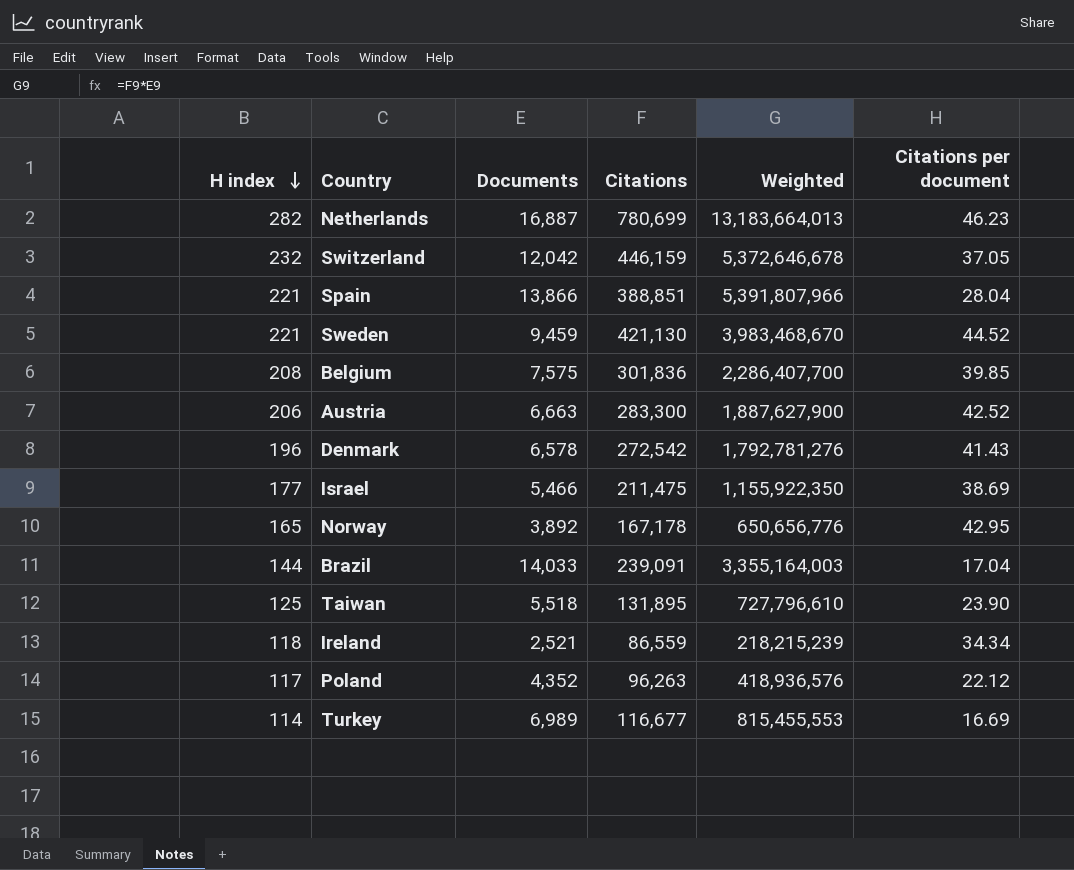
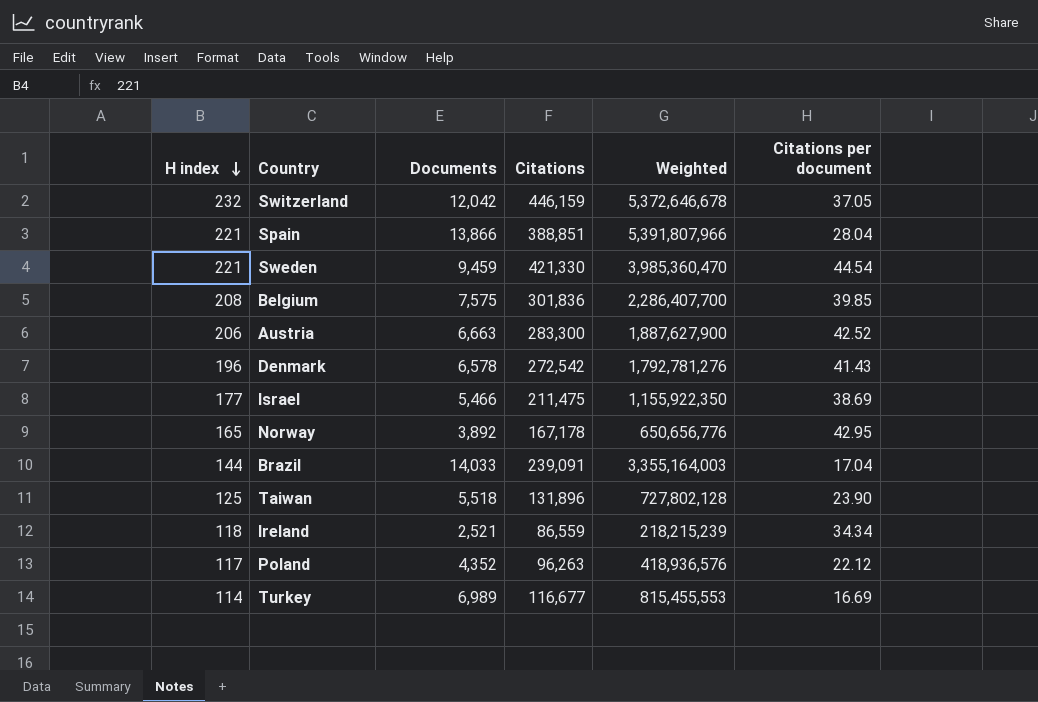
row Netherlands: 282 | 16,887 | 780,699 | 13,183,664,013 | 46.23 -> none
Sweden | Citations: 421,130 -> 421,330
Sweden | Weighted: 3,983,468,670 -> 3,985,360,470
Sweden | Citations per document: 44.52 -> 44.54
Taiwan | Citations: 131,895 -> 131,896
Taiwan | Weighted: 727,796,610 -> 727,802,128

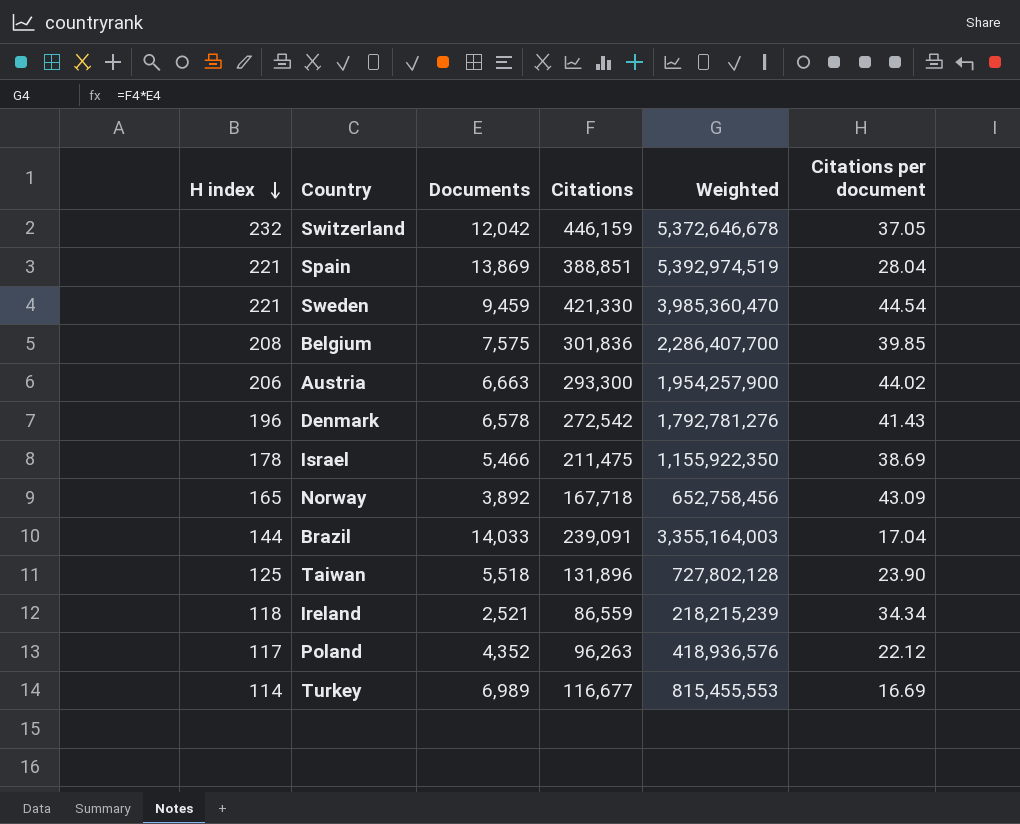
Spain | Documents: 13,866 -> 13,869
Spain | Weighted: 5,391,807,966 -> 5,392,974,519
Austria | Citations: 283,300 -> 293,300
Austria | Weighted: 1,887,627,900 -> 1,954,257,900
Austria | Citations per document: 42.52 -> 44.02
Israel | H index: 177 -> 178
Norway | Citations: 167,178 -> 167,718
Norway | Weighted: 650,656,776 -> 652,758,456
Norway | Citations per document: 42.95 -> 43.09

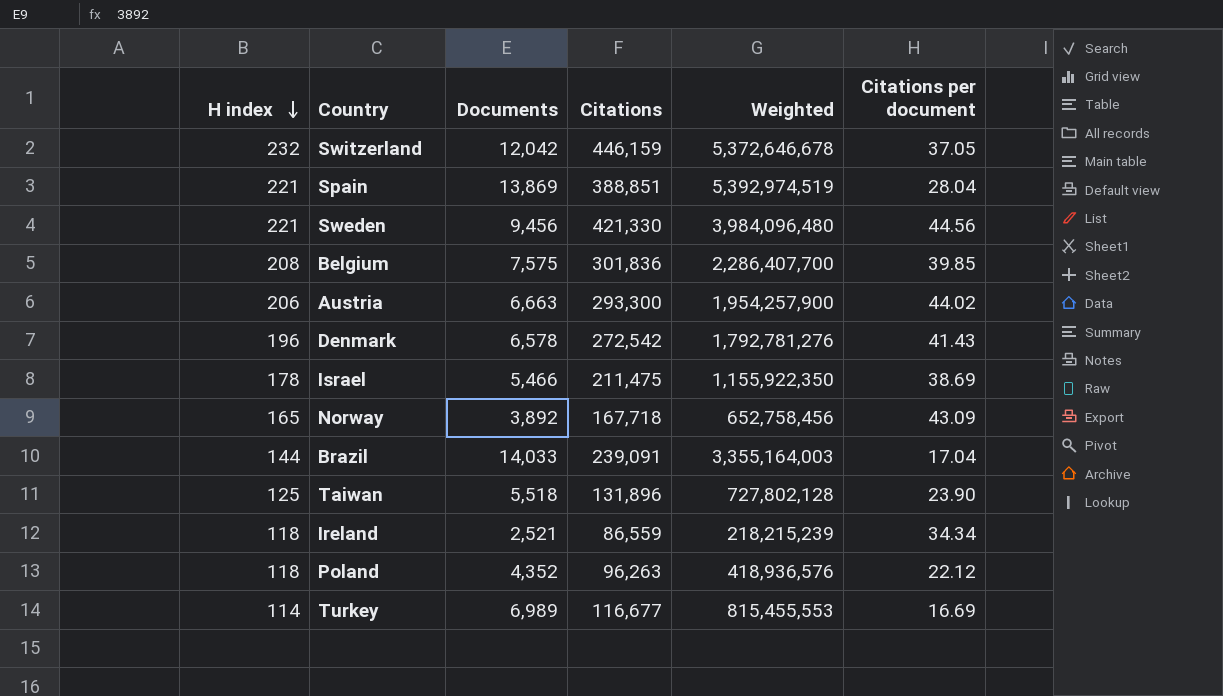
Sweden | Documents: 9,459 -> 9,456
Sweden | Weighted: 3,985,360,470 -> 3,984,096,480
Sweden | Citations per document: 44.54 -> 44.56
Poland | H index: 117 -> 118

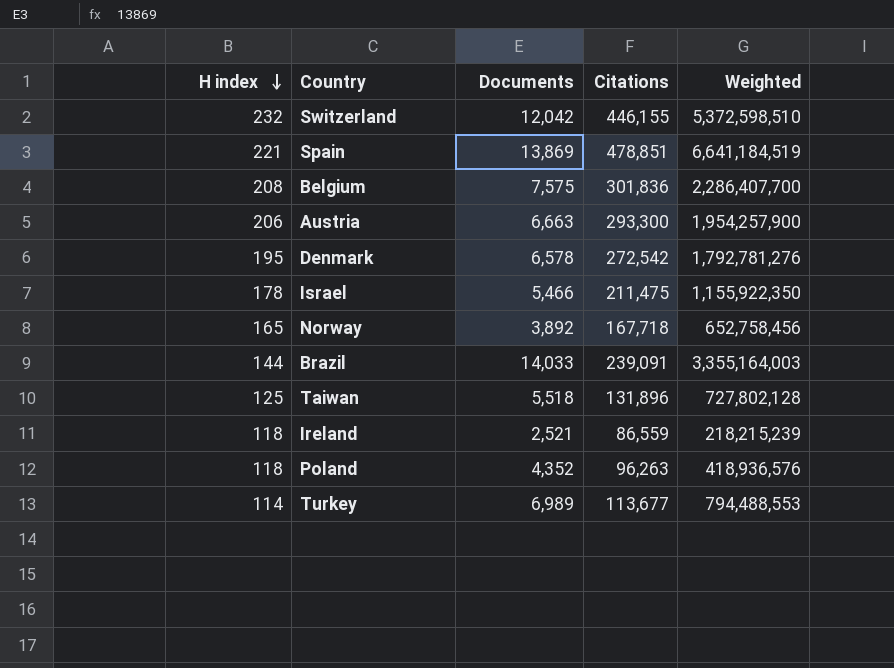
column Citations per document | formula: [Citations] / [Documents] -> none
row Sweden: 221 | 9,456 | 421,330 | 3,984,096,480 | 44.56 -> none
Switzerland | Citations: 446,159 -> 446,155
Switzerland | Weighted: 5,372,646,678 -> 5,372,598,510
Spain | Citations: 388,851 -> 478,851
Spain | Weighted: 5,392,974,519 -> 6,641,184,519
Denmark | H index: 196 -> 195
Turkey | Citations: 116,677 -> 113,677
Turkey | Weighted: 815,455,553 -> 794,488,553

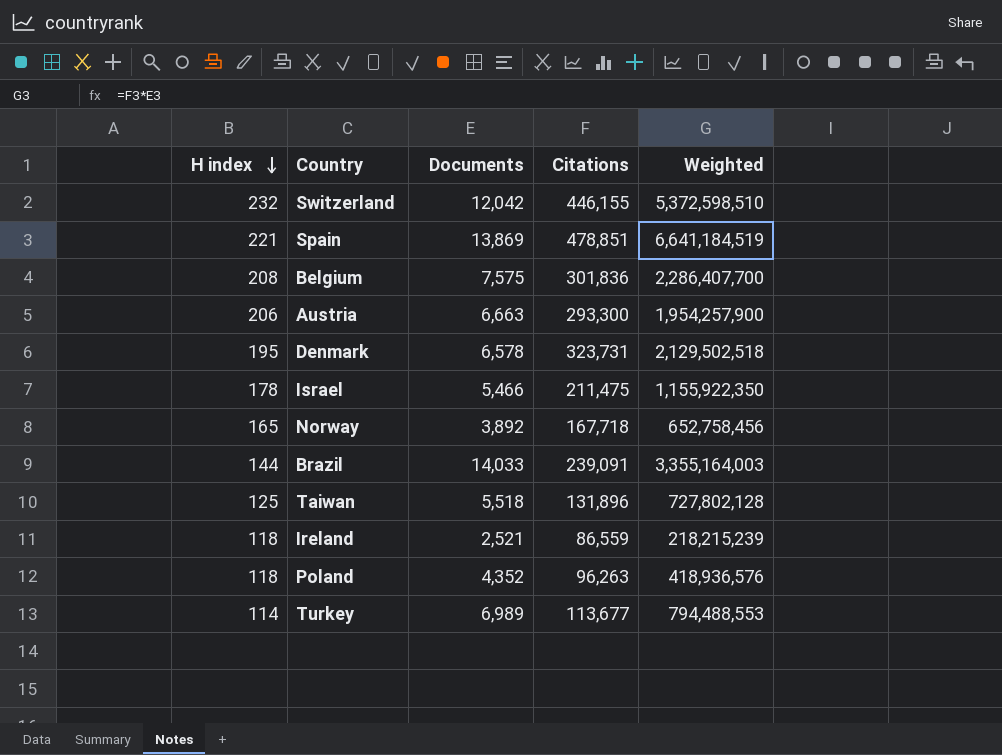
Denmark | Citations: 272,542 -> 323,731
Denmark | Weighted: 1,792,781,276 -> 2,129,502,518

